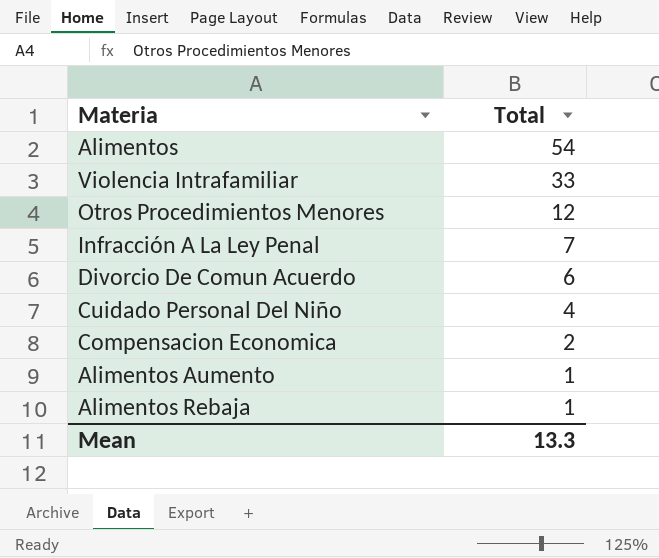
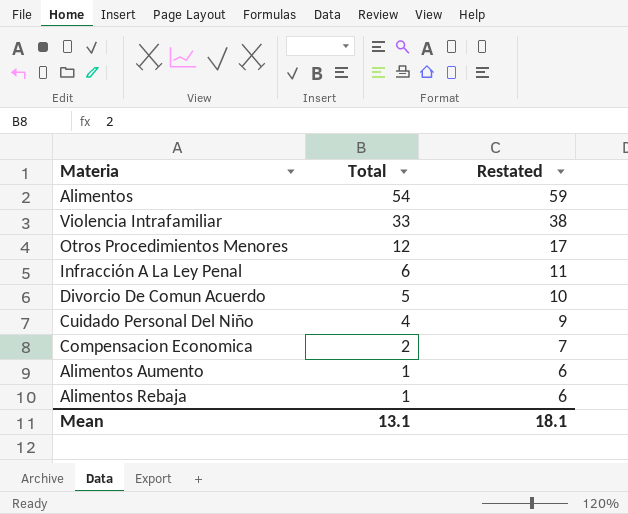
column Restated | formula: none -> [Total] + 5
Infracción A La Ley Penal | Total: 7 -> 6
Divorcio De Comun Acuerdo | Total: 6 -> 5
Mean | Total: 13.3 -> 13.1

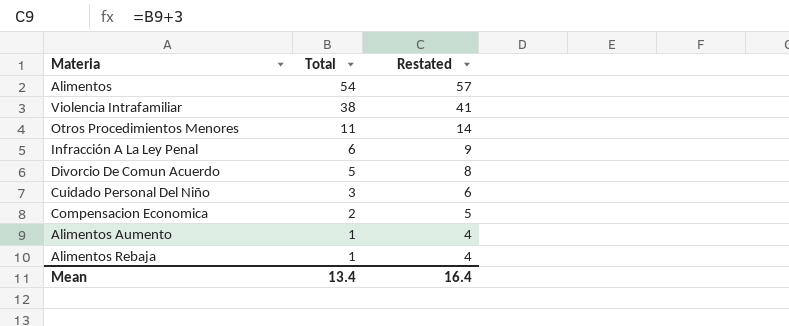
column Restated | formula: [Total] + 5 -> [Total] + 3
Violencia Intrafamiliar | Total: 33 -> 38
Otros Procedimientos Menores | Total: 12 -> 11
Cuidado Personal Del Niño | Total: 4 -> 3
Mean | Total: 13.1 -> 13.4
Mean | Restated: 18.1 -> 16.4

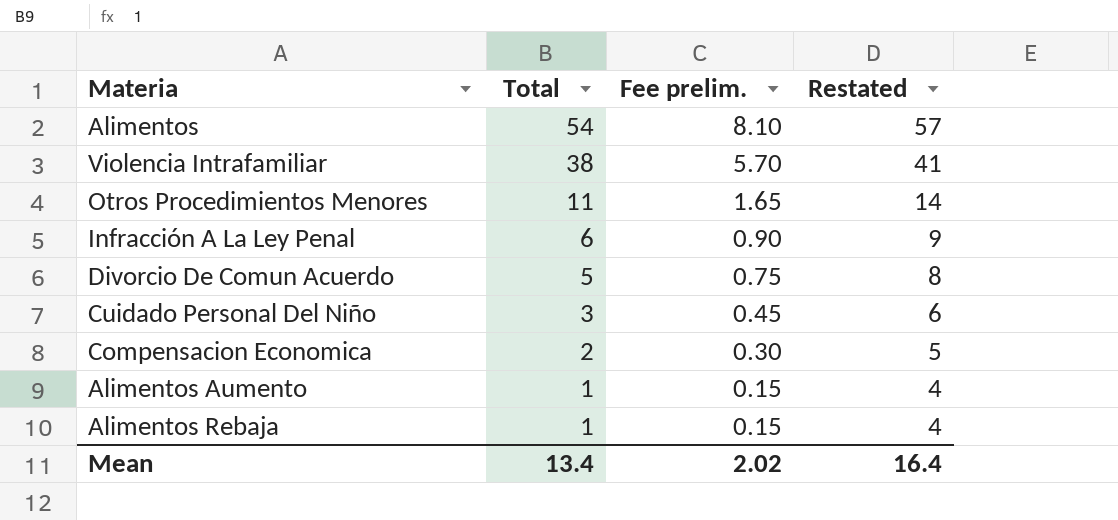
column Fee prelim. | formula: none -> [Total] * 0.15

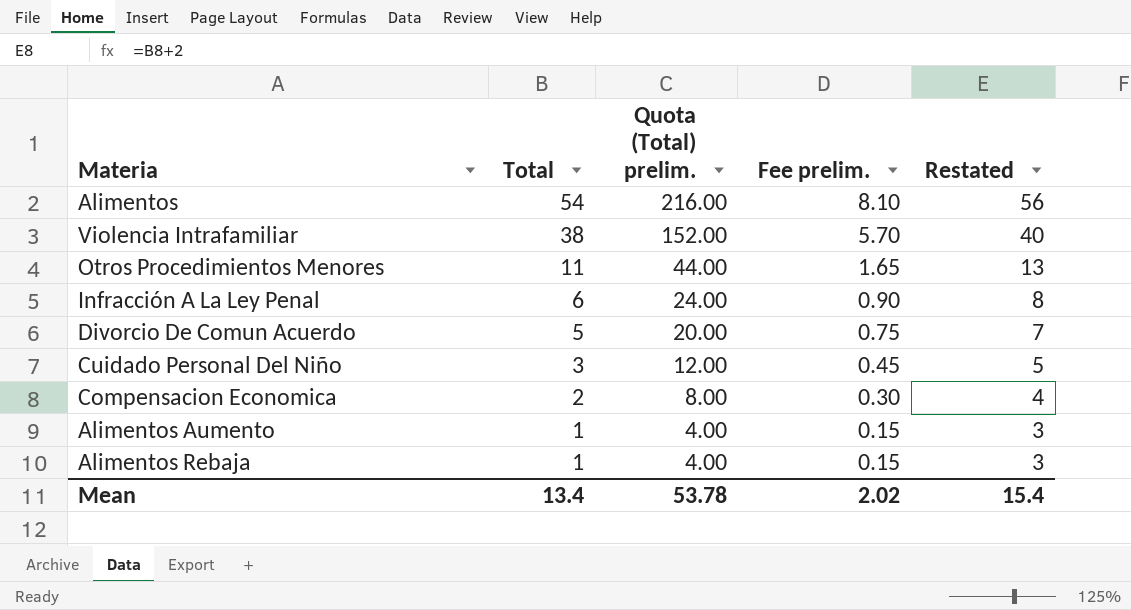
column Quota (Total) prelim. | formula: none -> [Total] * 4
column Restated | formula: [Total] + 3 -> [Total] + 2
Mean | Restated: 16.4 -> 15.4

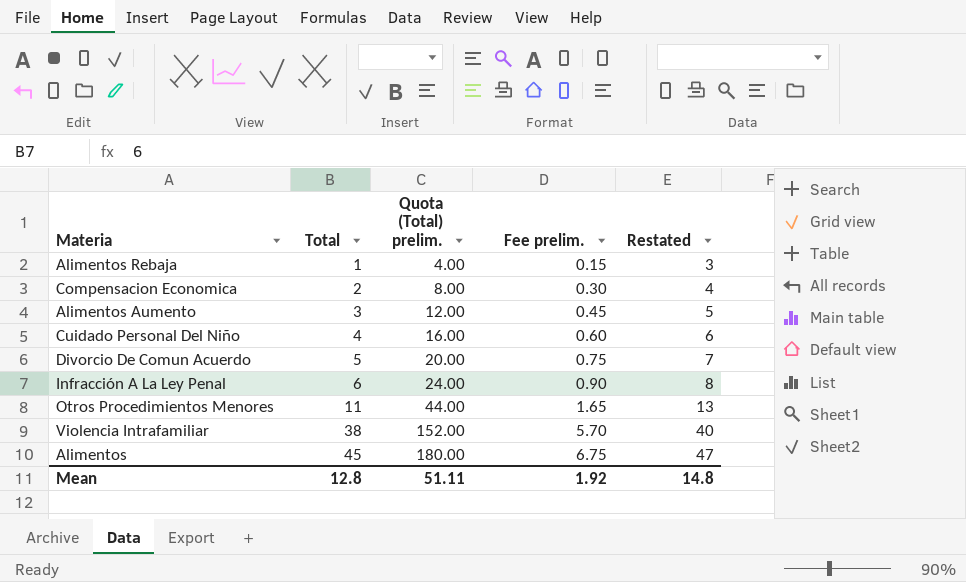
row order: Total descending -> Total ascending
Alimentos Aumento | Total: 1 -> 3
Alimentos Aumento | Quota (Total) prelim.: 4.00 -> 12.00
Alimentos Aumento | Fee prelim.: 0.15 -> 0.45
Alimentos Aumento | Restated: 3 -> 5
Cuidado Personal Del Niño | Total: 3 -> 4
Cuidado Personal Del Niño | Quota (Total) prelim.: 12.00 -> 16.00
Cuidado Personal Del Niño | Fee prelim.: 0.45 -> 0.60
Cuidado Personal Del Niño | Restated: 5 -> 6
Alimentos | Total: 54 -> 45
Alimentos | Quota (Total) prelim.: 216.00 -> 180.00
Alimentos | Fee prelim.: 8.10 -> 6.75
Alimentos | Restated: 56 -> 47
Mean | Total: 13.4 -> 12.8
Mean | Quota (Total) prelim.: 53.78 -> 51.11
Mean | Fee prelim.: 2.02 -> 1.92
Mean | Restated: 15.4 -> 14.8

